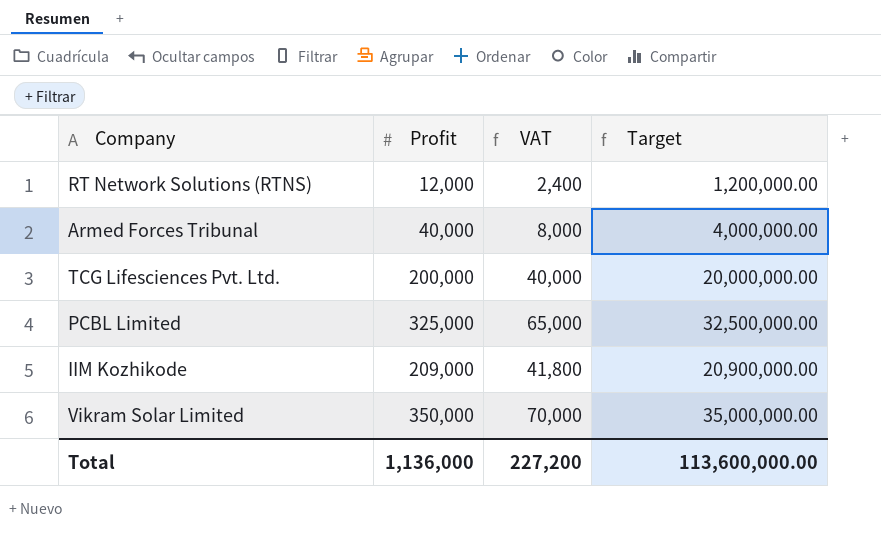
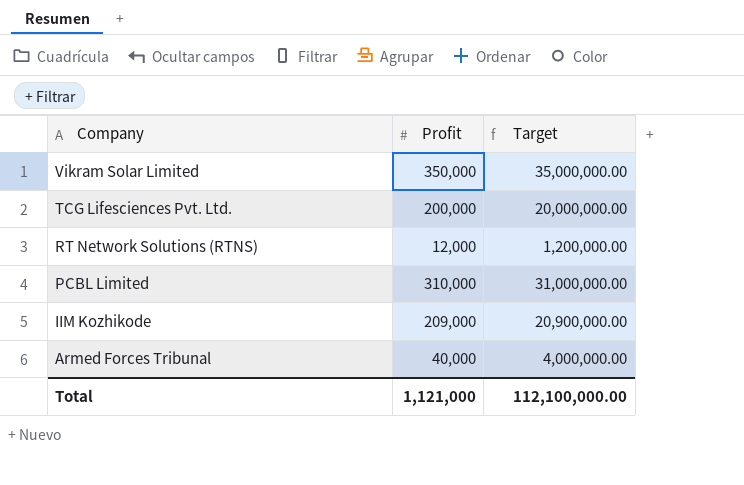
row order: none -> Company descending
column VAT | formula: [Profit] * 0.2 -> none
PCBL Limited | Profit: 325,000 -> 310,000
PCBL Limited | Target: 32,500,000.00 -> 31,000,000.00
Total | Profit: 1,136,000 -> 1,121,000
Total | Target: 113,600,000.00 -> 112,100,000.00

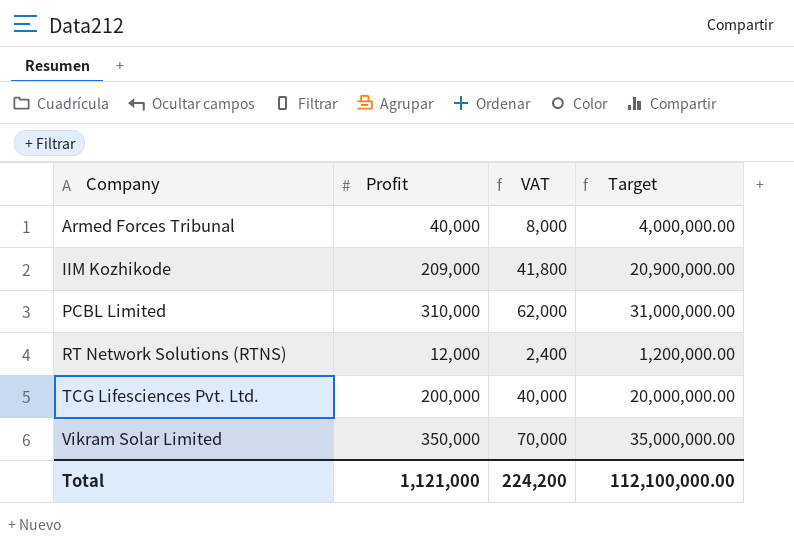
row order: Company descending -> Company ascending
column VAT | formula: none -> [Profit] * 0.2

